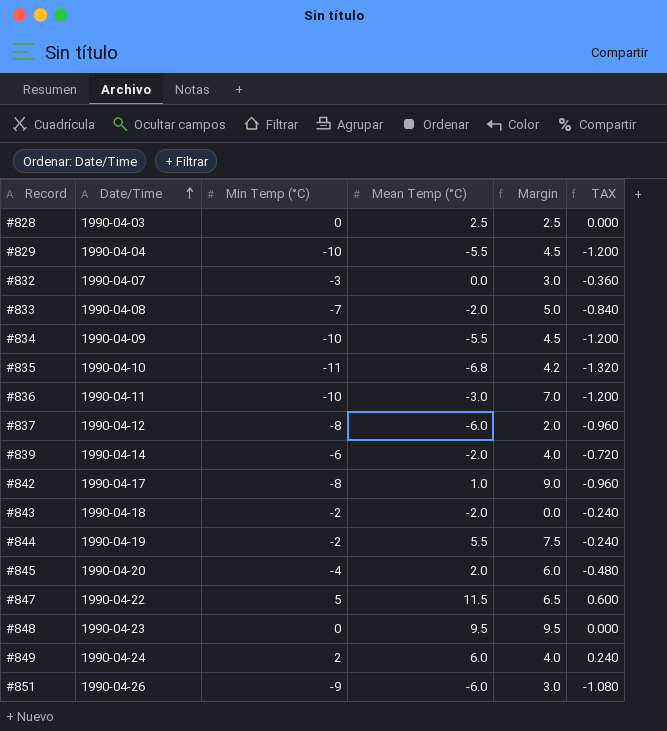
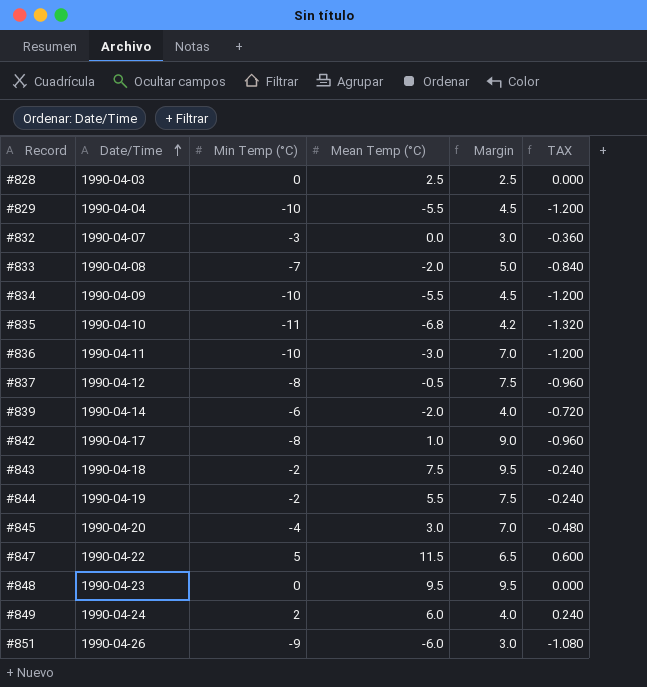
#837 | Mean Temp (°C): -6.0 -> -0.5
#837 | Margin: 2.0 -> 7.5
#843 | Mean Temp (°C): -2.0 -> 7.5
#843 | Margin: 0.0 -> 9.5
#845 | Mean Temp (°C): 2.0 -> 3.0
#845 | Margin: 6.0 -> 7.0

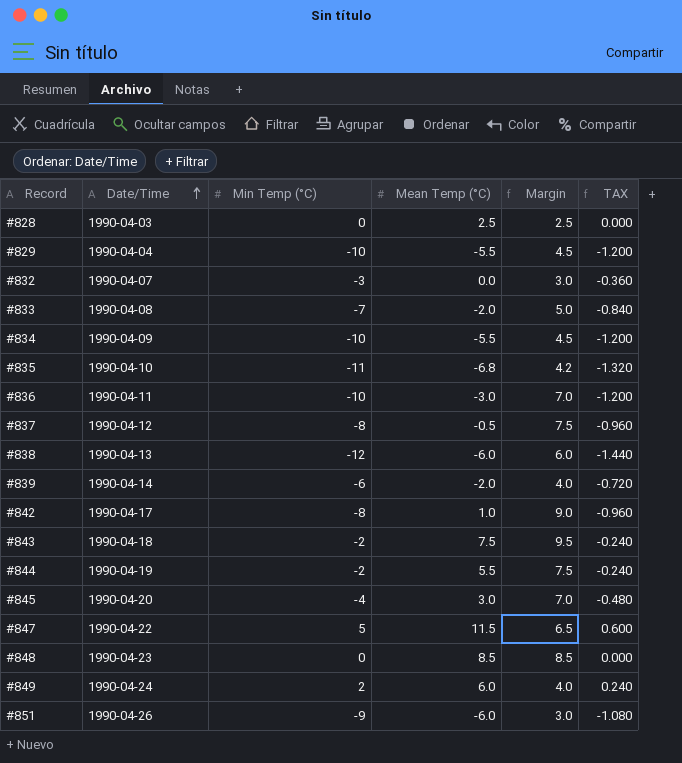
row #838: none -> 1990-04-13 | -12 | -6.0 | 6.0 | -1.440
#848 | Mean Temp (°C): 9.5 -> 8.5
#848 | Margin: 9.5 -> 8.5

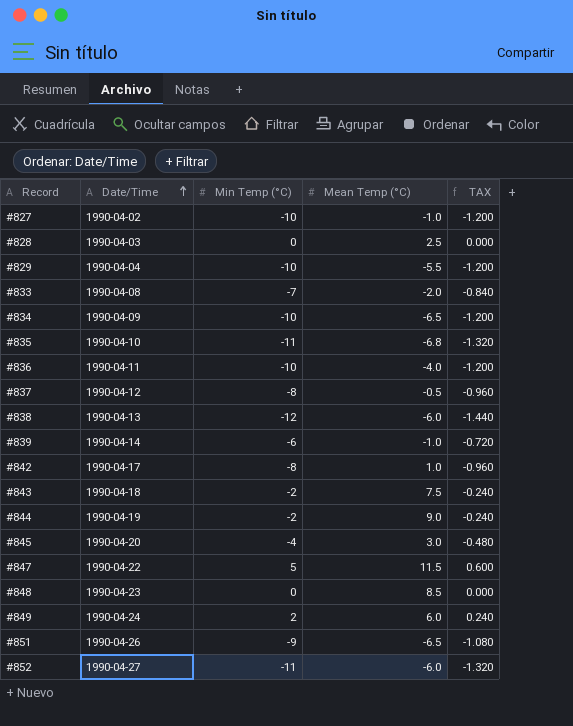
column Margin | formula: [Mean Temp (°C)] - [Min Temp (°C)] -> none
row #832: 1990-04-07 | -3 | 0.0 | 3.0 | -0.360 -> none
row #827: none -> 1990-04-02 | -10 | -1.0 | -1.200
#834 | Mean Temp (°C): -5.5 -> -6.5
#836 | Mean Temp (°C): -3.0 -> -4.0
#839 | Mean Temp (°C): -2.0 -> -1.0
#844 | Mean Temp (°C): 5.5 -> 9.0
#851 | Mean Temp (°C): -6.0 -> -6.5
row #852: none -> 1990-04-27 | -11 | -6.0 | -1.320

